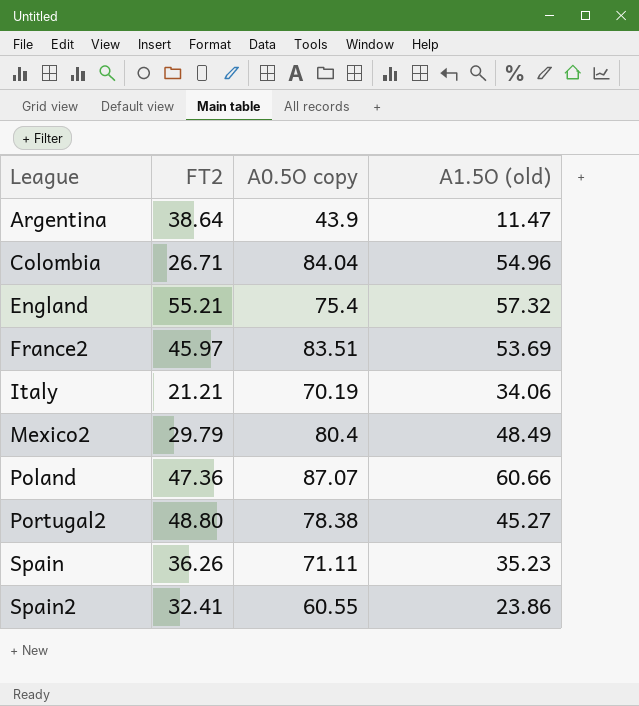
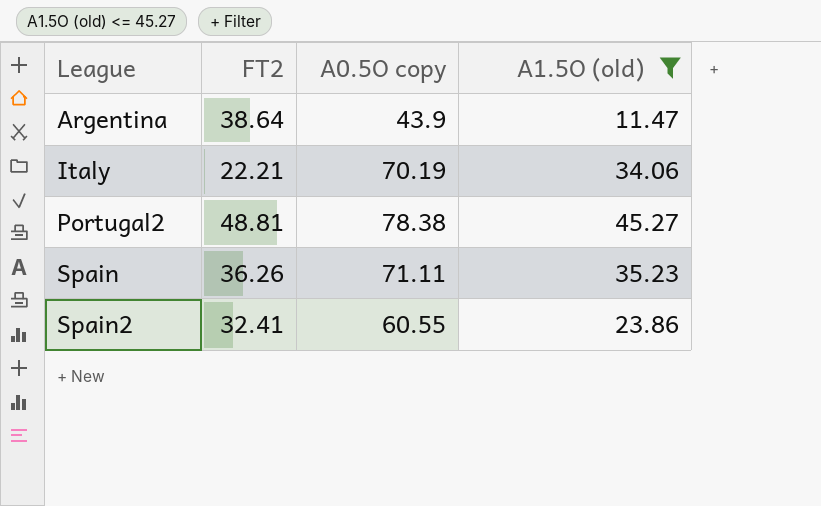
filter: none -> A1.5O (old) <= 45.27
Italy | FT2: 21.21 -> 22.21
Portugal2 | FT2: 48.80 -> 48.81

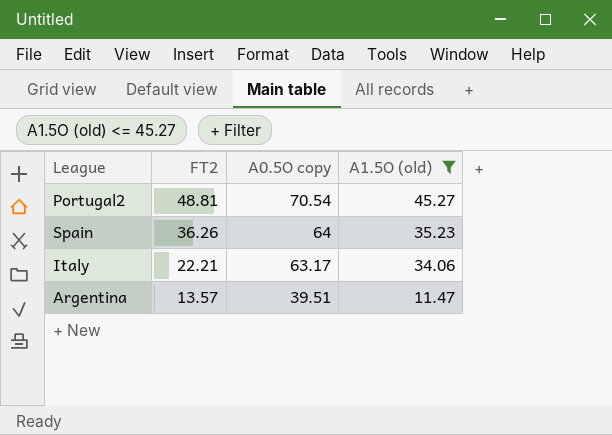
row order: League ascending -> FT2 descending
row Spain2: 32.41 | 60.55 | 23.86 -> none
Portugal2 | A0.5O copy: 78.38 -> 70.54
Spain | A0.5O copy: 71.11 -> 64
Italy | A0.5O copy: 70.19 -> 63.17
Argentina | FT2: 38.64 -> 13.57
Argentina | A0.5O copy: 43.9 -> 39.51

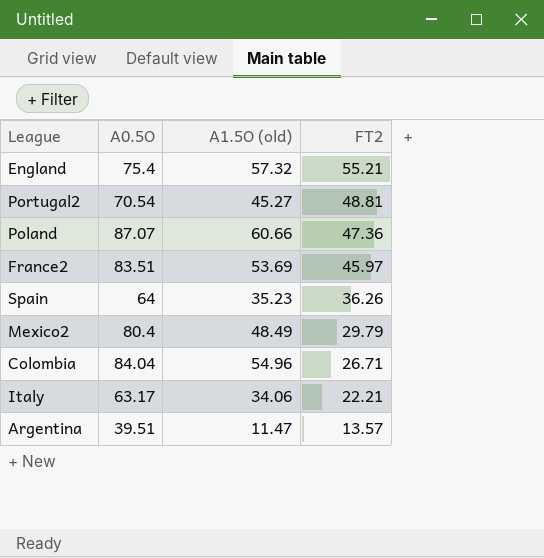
filter: A1.5O (old) <= 45.27 -> none
column name: A0.5O copy -> A0.5O
column FT2 | position: 2 -> 4

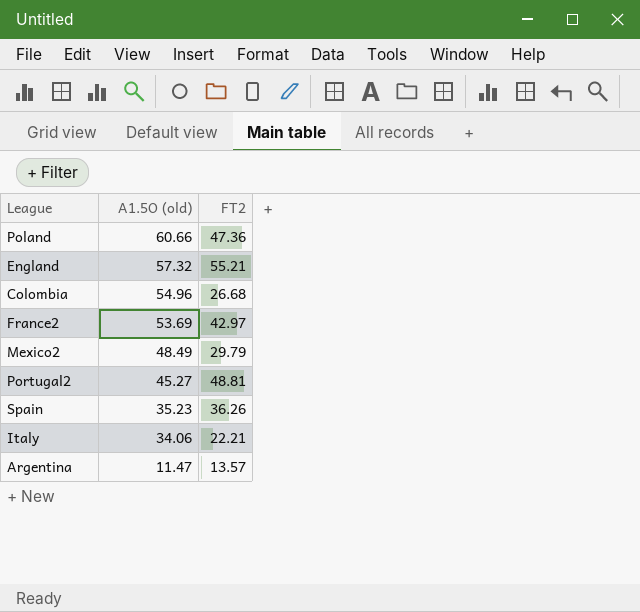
row order: FT2 descending -> A1.5O (old) descending
column A0.5O | position: 2 -> none
Colombia | FT2: 26.71 -> 26.68
France2 | FT2: 45.97 -> 42.97

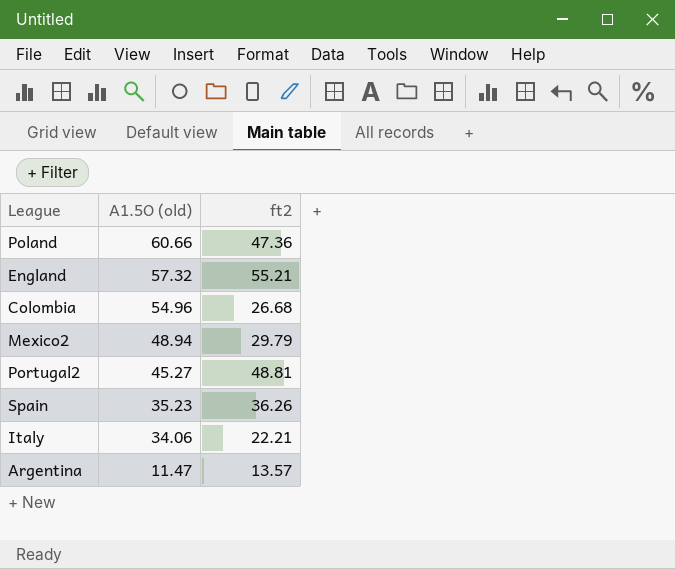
column name: FT2 -> ft2
row France2: 53.69 | 42.97 -> none
Mexico2 | A1.5O (old): 48.49 -> 48.94

